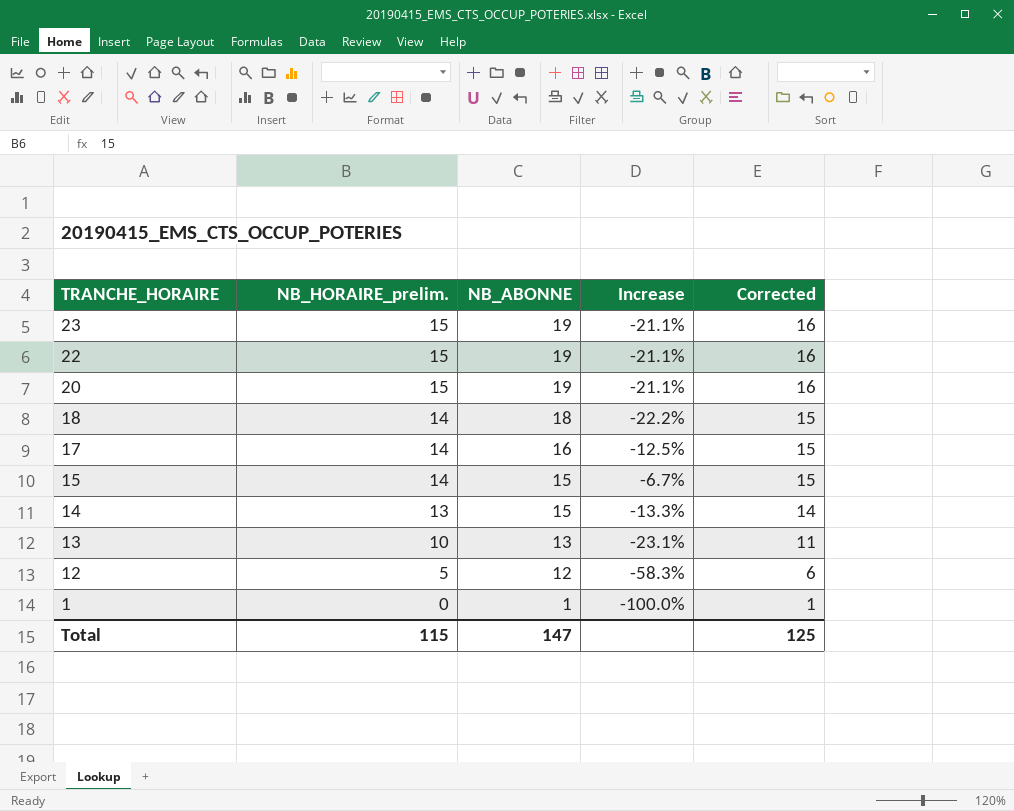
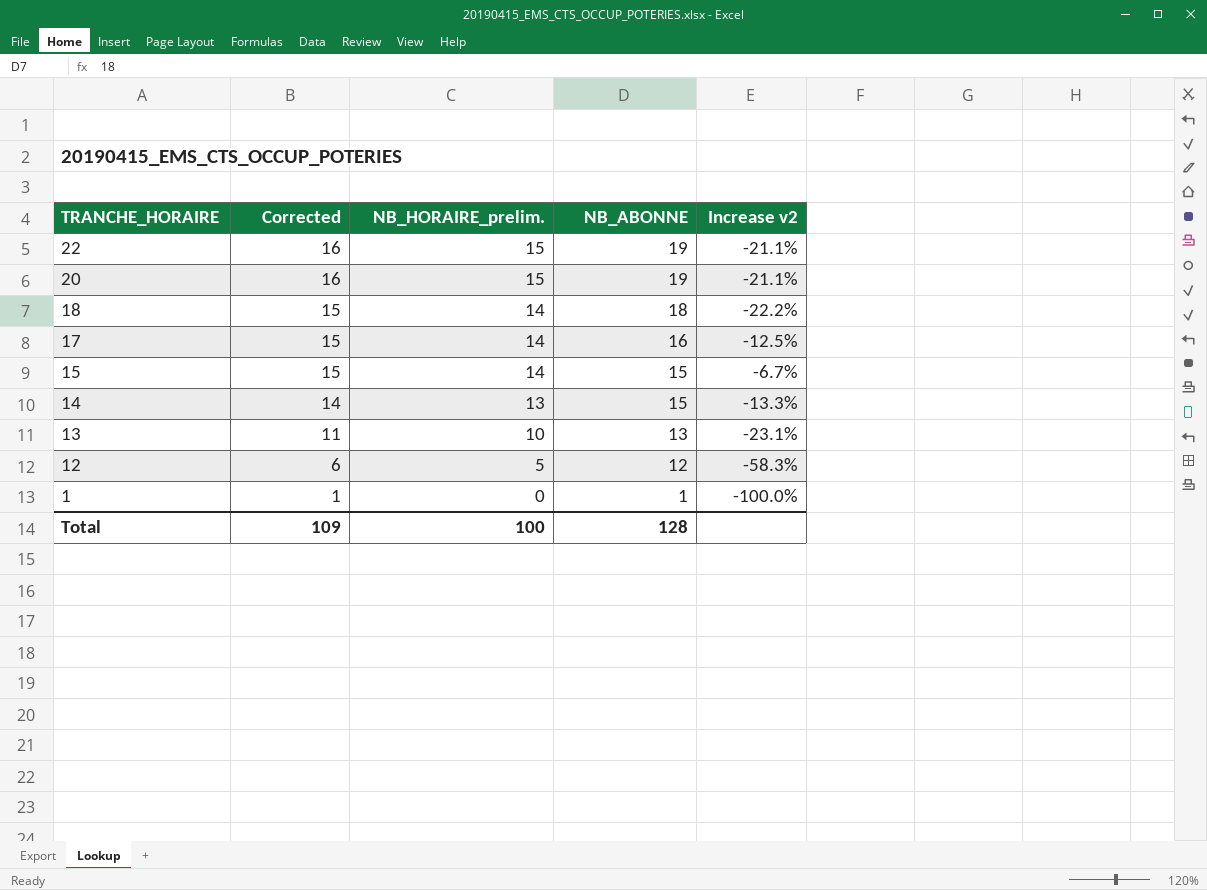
column Corrected | position: 5 -> 2
column name: Increase -> Increase v2
row 23: 15 | 19 | -21.1% | 16 -> none
Total | Corrected: 125 -> 109
Total | NB_HORAIRE_prelim.: 115 -> 100
Total | NB_ABONNE: 147 -> 128

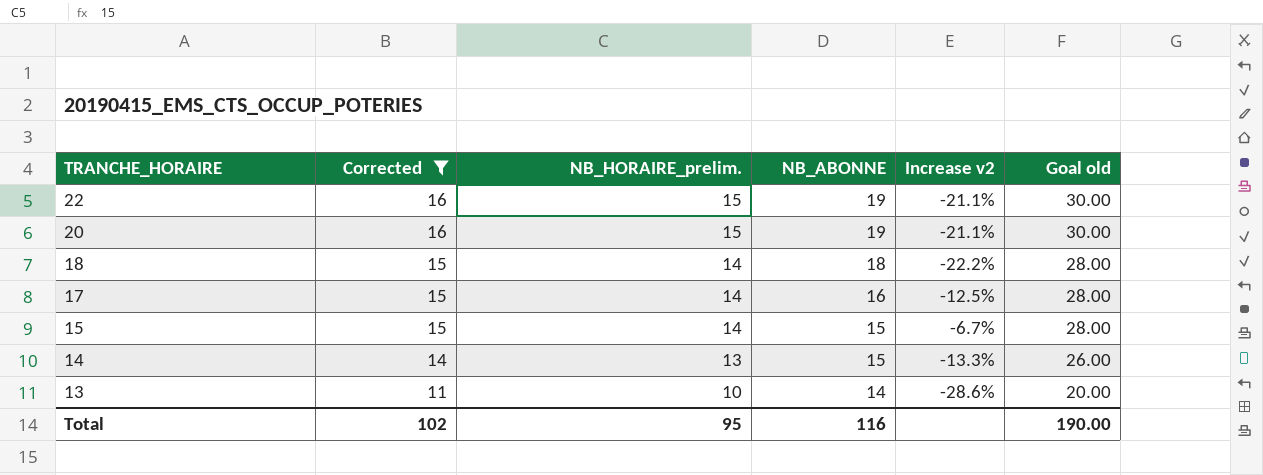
filter: none -> Corrected >= 11
column Goal old | formula: none -> [NB_HORAIRE_prelim.] * 2
13 | NB_ABONNE: 13 -> 14
13 | Increase v2: -23.1% -> -28.6%
Total | Corrected: 109 -> 102
Total | NB_HORAIRE_prelim.: 100 -> 95
Total | NB_ABONNE: 128 -> 116

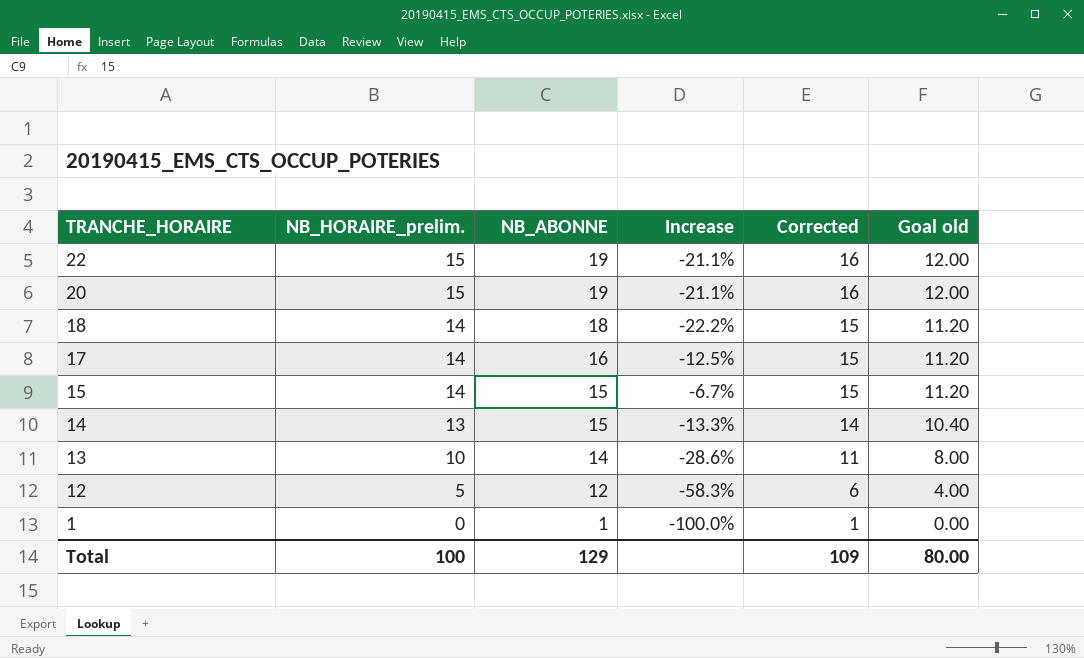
filter: Corrected >= 11 -> none
column name: Increase v2 -> Increase
column Corrected | position: 2 -> 5
column Goal old | formula: [NB_HORAIRE_prelim.] * 2 -> [NB_HORAIRE_prelim.] * 0.8
Total | NB_HORAIRE_prelim.: 95 -> 100
Total | NB_ABONNE: 116 -> 129
Total | Corrected: 102 -> 109
Total | Goal old: 190.00 -> 80.00

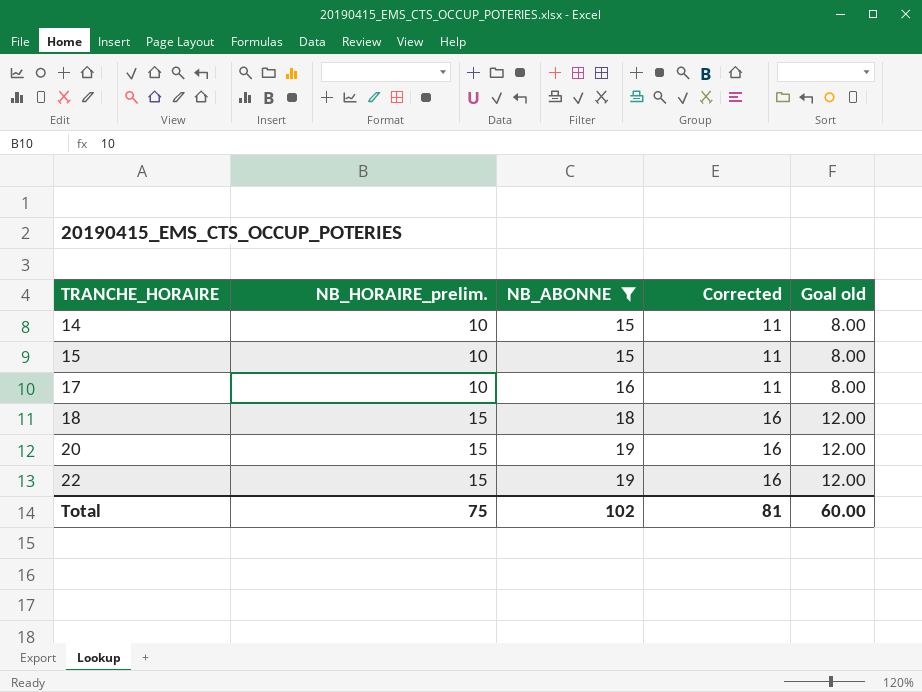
filter: none -> NB_ABONNE >= 15
row order: TRANCHE_HORAIRE descending -> TRANCHE_HORAIRE ascending
column Increase | formula: ([NB_HORAIRE_prelim.] - [NB_ABONNE]) / [NB_ABONNE] -> none
14 | NB_HORAIRE_prelim.: 13 -> 10
14 | Corrected: 14 -> 11
14 | Goal old: 10.40 -> 8.00
15 | NB_HORAIRE_prelim.: 14 -> 10
15 | Corrected: 15 -> 11
15 | Goal old: 11.20 -> 8.00
17 | NB_HORAIRE_prelim.: 14 -> 10
17 | Corrected: 15 -> 11
17 | Goal old: 11.20 -> 8.00
18 | NB_HORAIRE_prelim.: 14 -> 15
18 | Corrected: 15 -> 16
18 | Goal old: 11.20 -> 12.00
Total | NB_HORAIRE_prelim.: 100 -> 75
Total | NB_ABONNE: 129 -> 102
Total | Corrected: 109 -> 81
Total | Goal old: 80.00 -> 60.00

